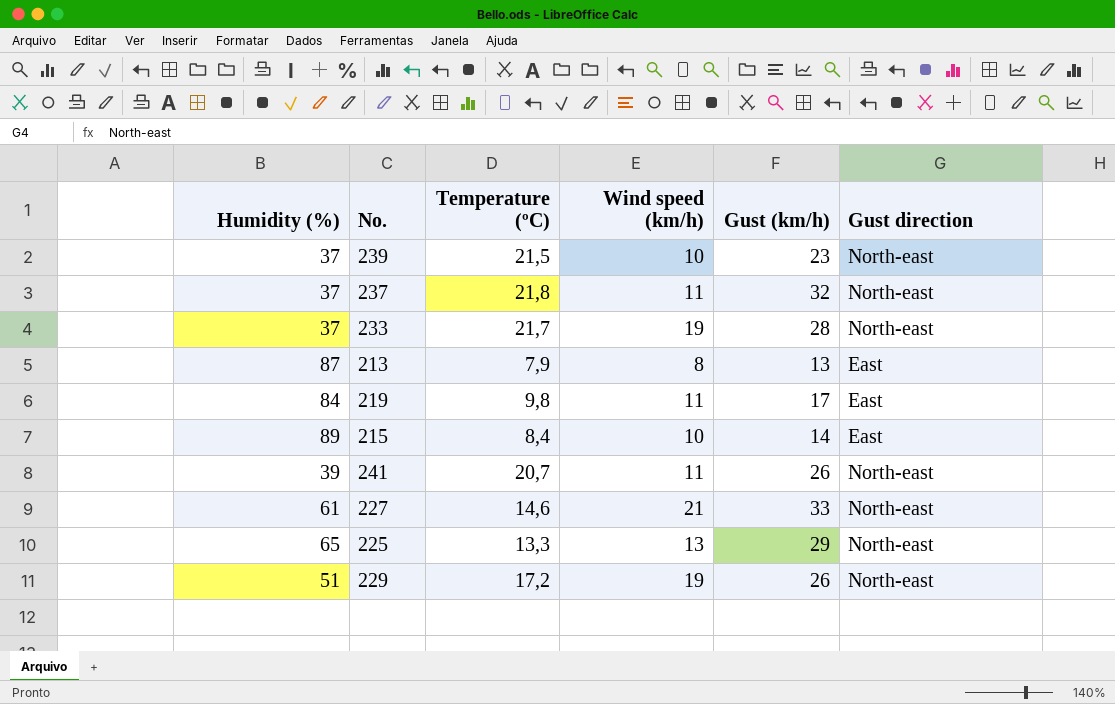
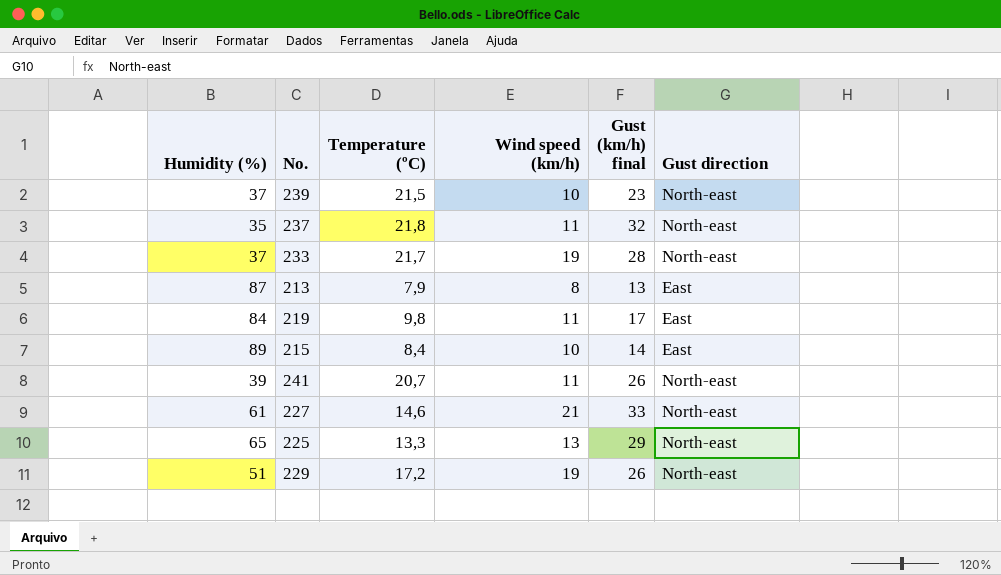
column name: Gust (km/h) -> Gust (km/h) final
237 | Humidity (%): 37 -> 35

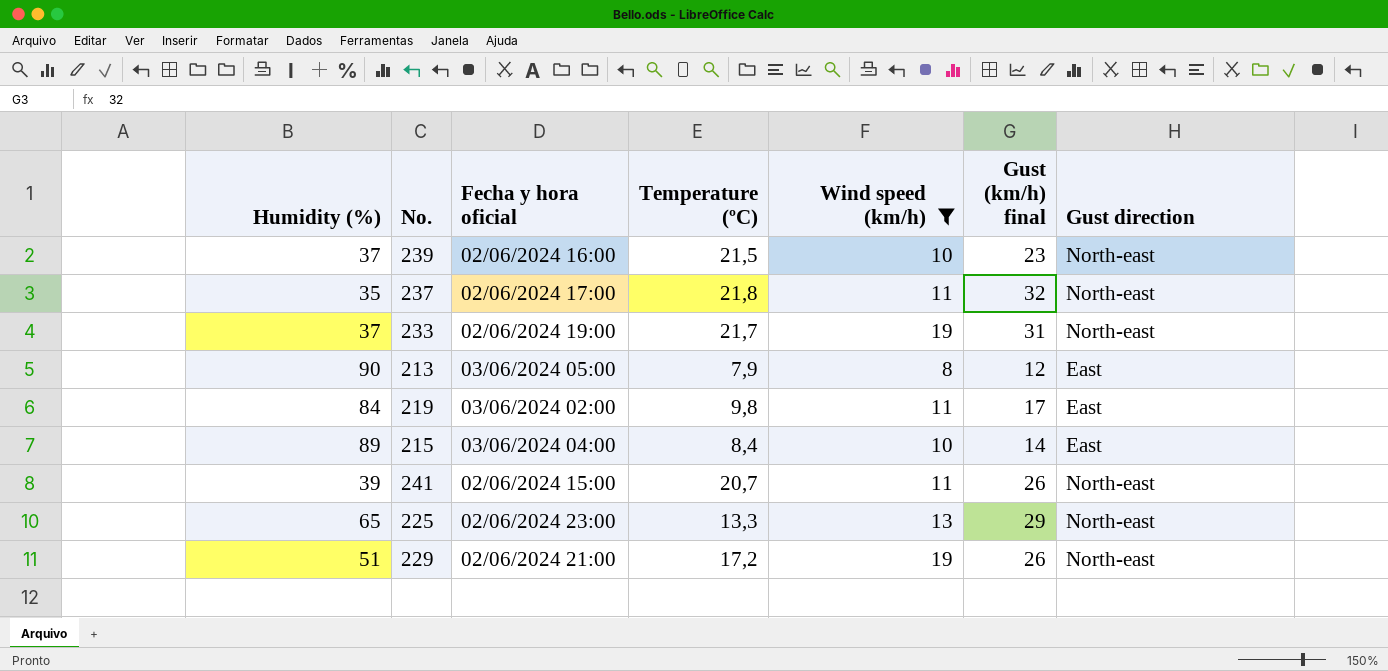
filter: none -> Wind speed (km/h) != 21
column Fecha y hora oficial | position: none -> 3
233 | Gust (km/h) final: 28 -> 31
213 | Humidity (%): 87 -> 90
213 | Gust (km/h) final: 13 -> 12

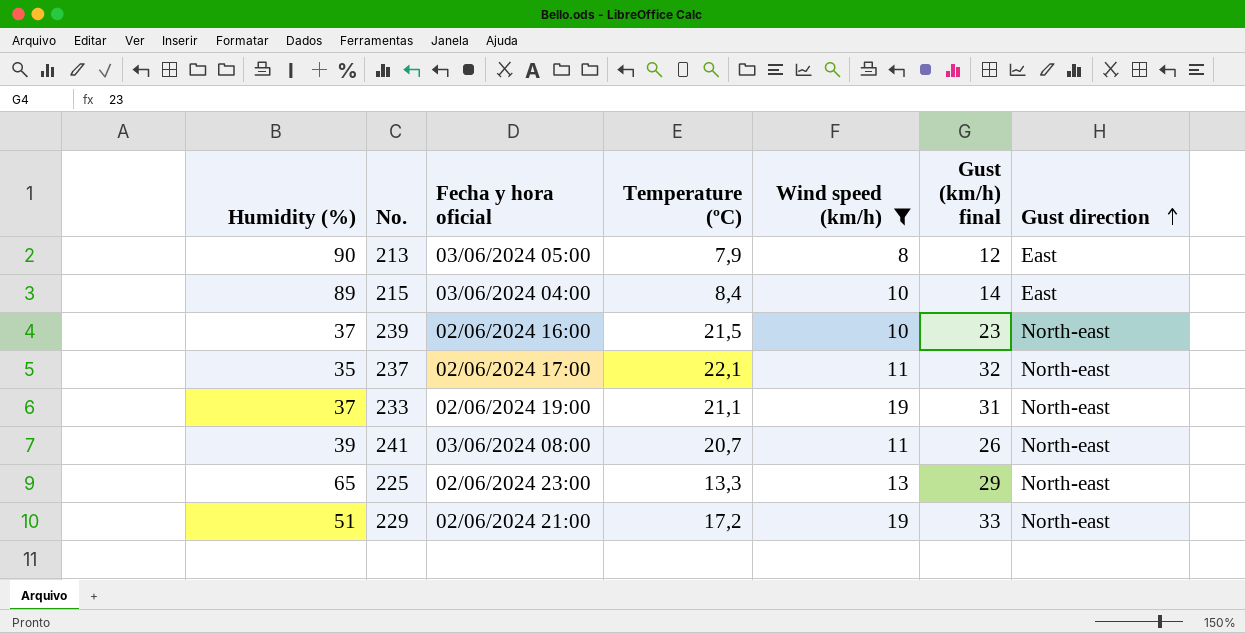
row order: none -> Gust direction ascending
row 219: 84 | 03/06/2024 02:00 | 9,8 | 11 | 17 | East -> none
237 | Temperature (ºC): 21,8 -> 22,1
233 | Temperature (ºC): 21,7 -> 21,1
241 | Fecha y hora oficial: 02/06/2024 15:00 -> 03/06/2024 08:00
229 | Gust (km/h) final: 26 -> 33

